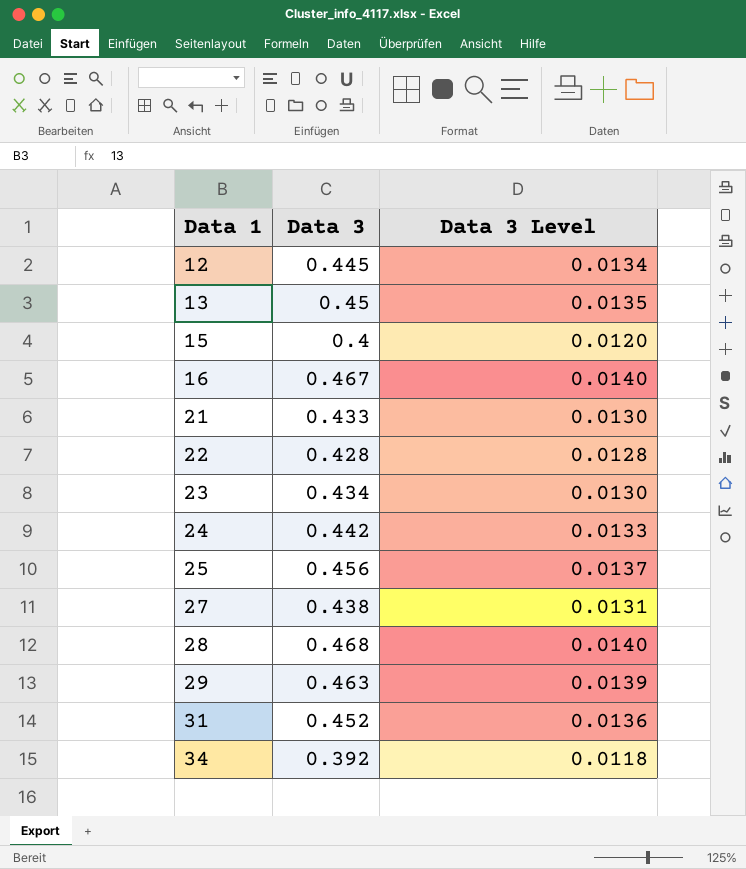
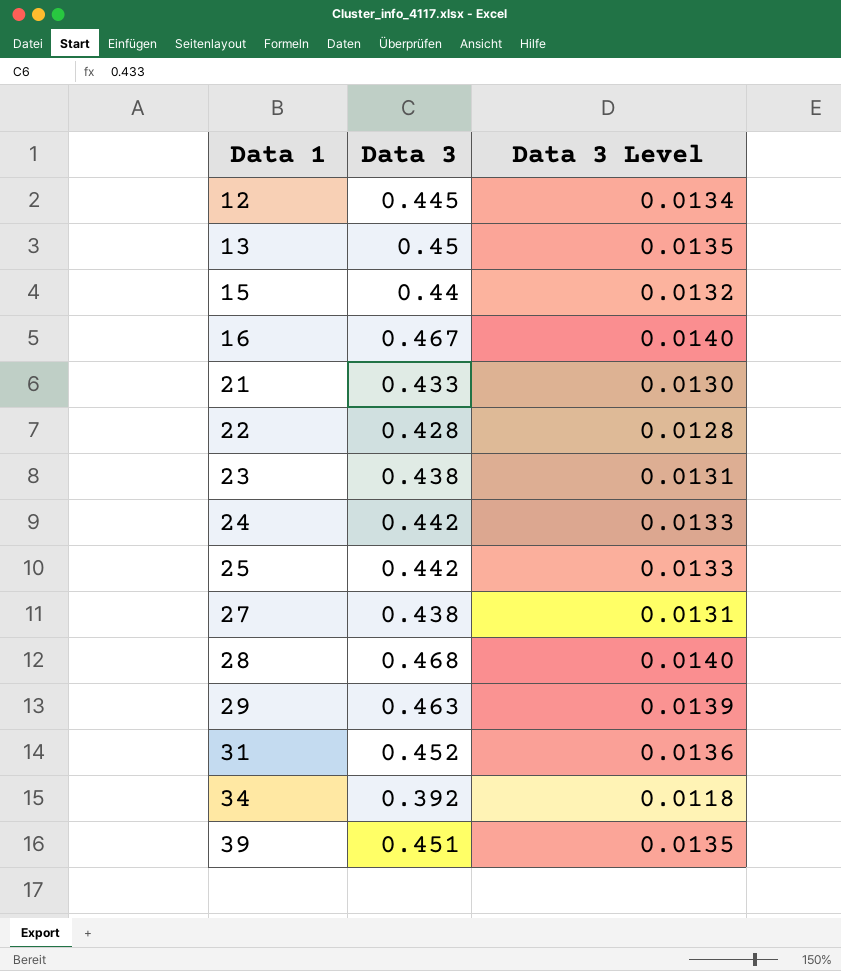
15 | Data 3: 0.4 -> 0.44
15 | Data 3 Level: 0.0120 -> 0.0132
23 | Data 3: 0.434 -> 0.438
23 | Data 3 Level: 0.0130 -> 0.0131
25 | Data 3: 0.456 -> 0.442
25 | Data 3 Level: 0.0137 -> 0.0133
row 39: none -> 0.451 | 0.0135

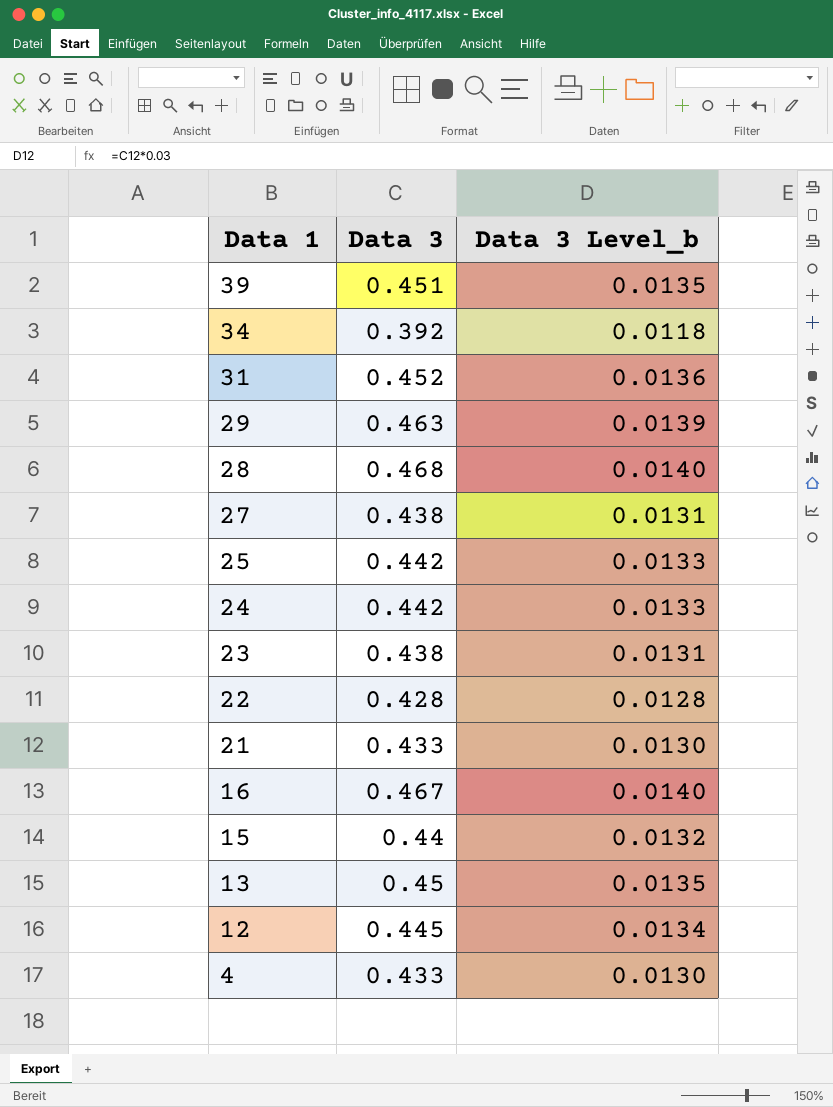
row order: Data 1 ascending -> Data 1 descending
column name: Data 3 Level -> Data 3 Level_b
row 4: none -> 0.433 | 0.0130

